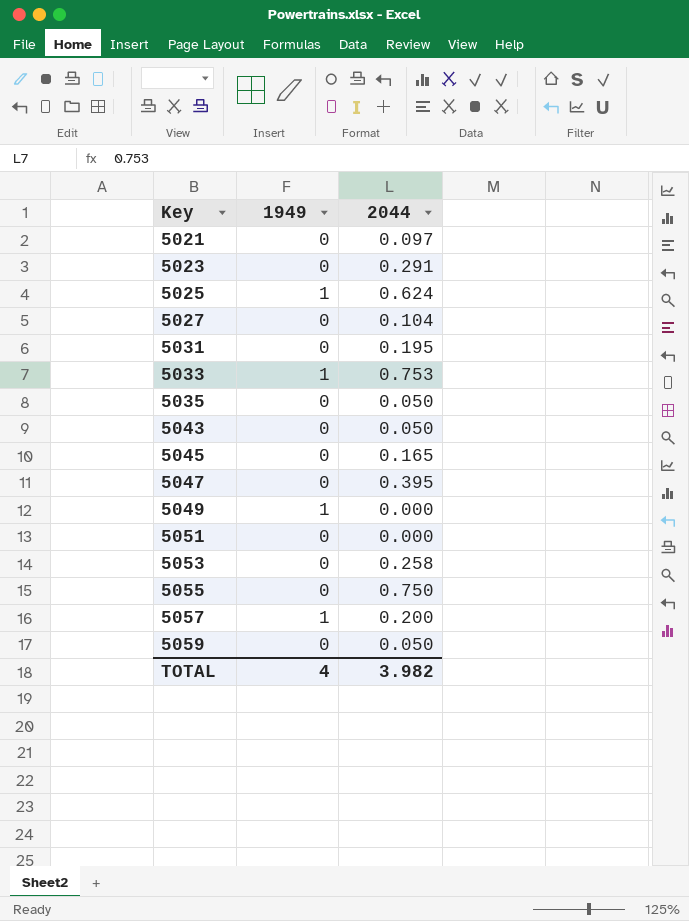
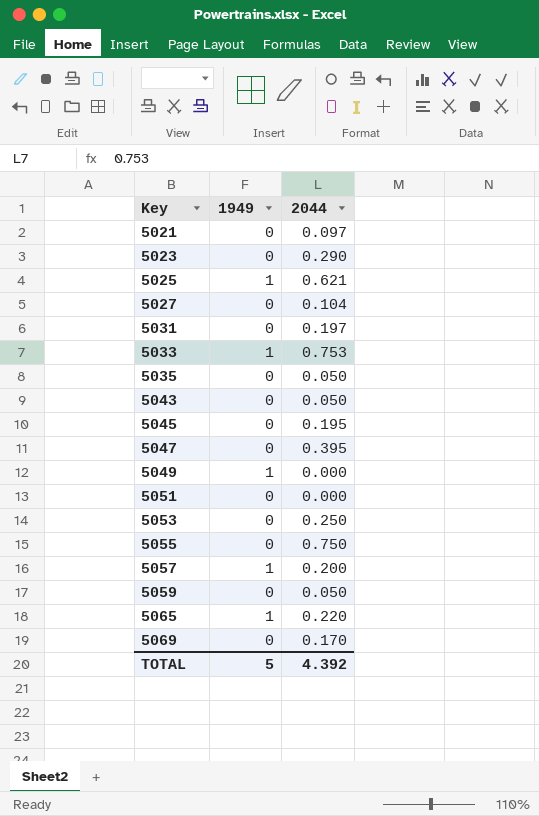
5023 | 2044: 0.291 -> 0.290
5025 | 2044: 0.624 -> 0.621
5031 | 2044: 0.195 -> 0.197
5045 | 2044: 0.165 -> 0.195
5053 | 2044: 0.258 -> 0.250
row 5065: none -> 1 | 0.220
row 5069: none -> 0 | 0.170
TOTAL | 1949: 4 -> 5
TOTAL | 2044: 3.982 -> 4.392

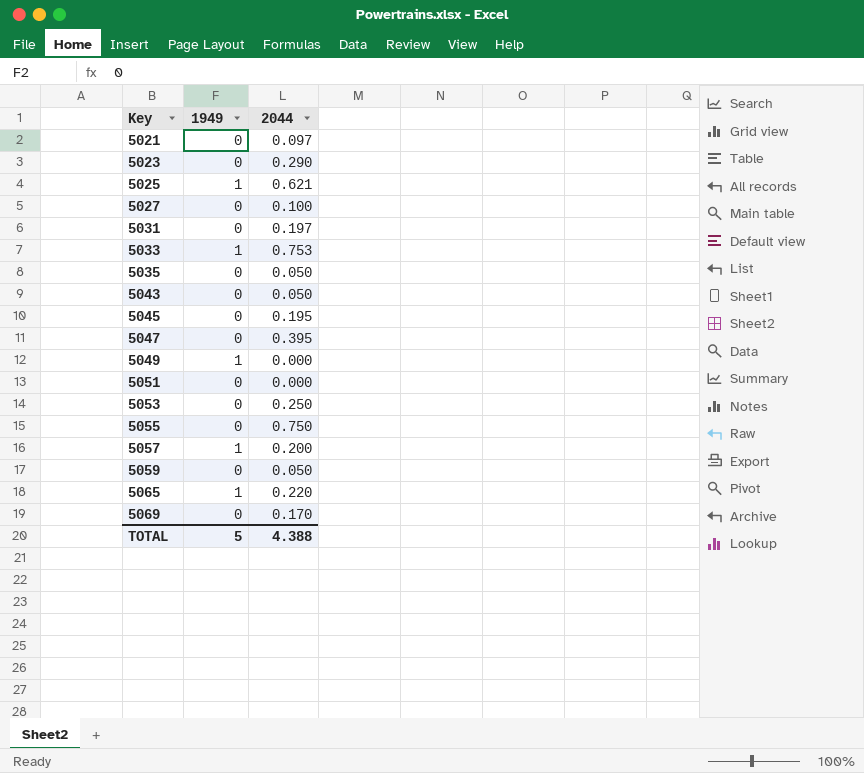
5027 | 2044: 0.104 -> 0.100
TOTAL | 2044: 4.392 -> 4.388

